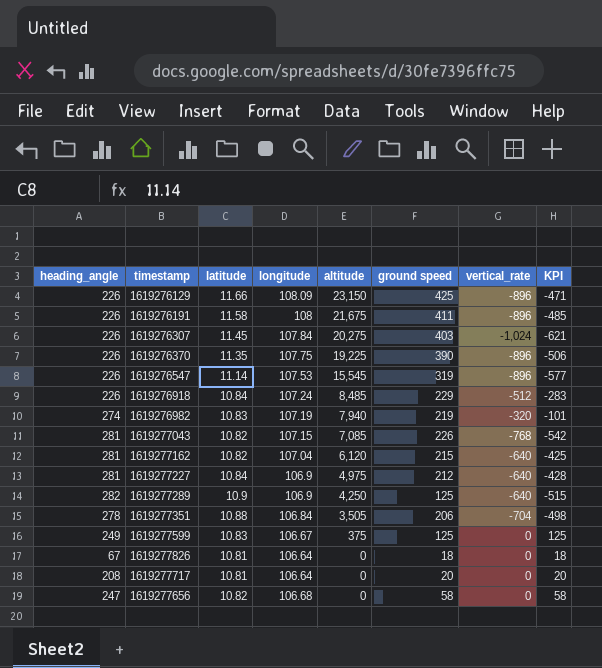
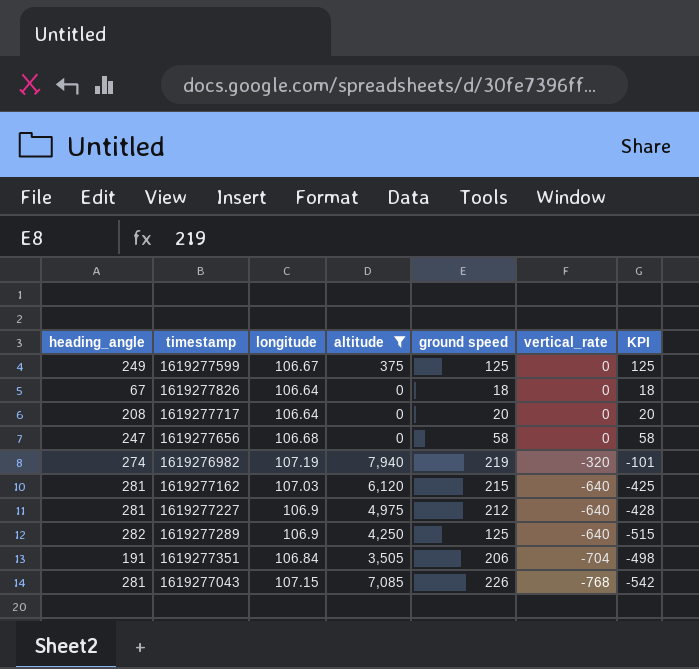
filter: none -> altitude <= 7,940
row order: altitude descending -> vertical_rate descending
column latitude | position: 3 -> none
1619277162 | longitude: 107.04 -> 107.03
1619277351 | heading_angle: 278 -> 191

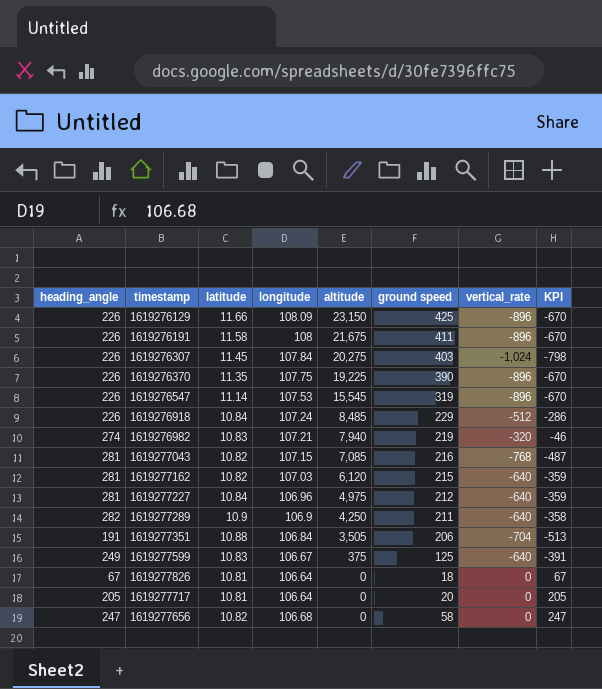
filter: altitude <= 7,940 -> none
row order: vertical_rate descending -> altitude descending
column latitude | position: none -> 3
column KPI | formula: [ground speed] + [vertical_rate] -> [heading_angle] + [vertical_rate]
1619276982 | longitude: 107.19 -> 107.21
1619277043 | ground speed: 226 -> 216
1619277227 | longitude: 106.9 -> 106.96
1619277289 | ground speed: 125 -> 211
1619277599 | vertical_rate: 0 -> -640
1619277717 | heading_angle: 208 -> 205

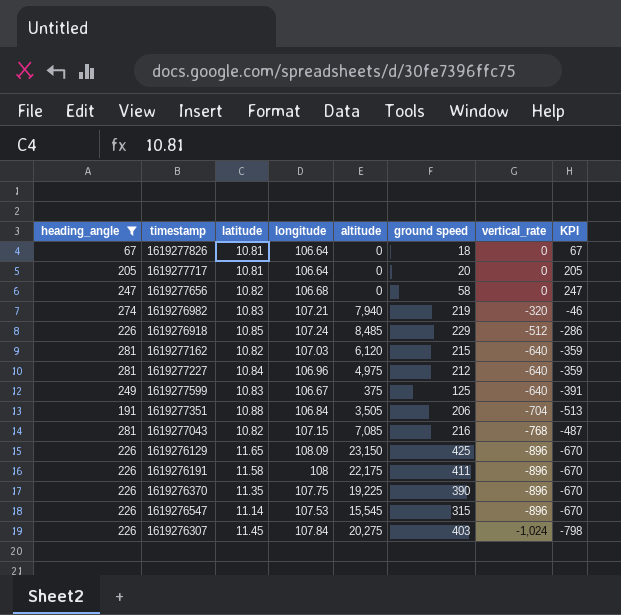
filter: none -> heading_angle != 282
row order: altitude descending -> vertical_rate descending
1619276918 | latitude: 10.84 -> 10.85
1619276129 | latitude: 11.66 -> 11.65
1619276191 | altitude: 21,675 -> 22,175
1619276547 | ground speed: 319 -> 315

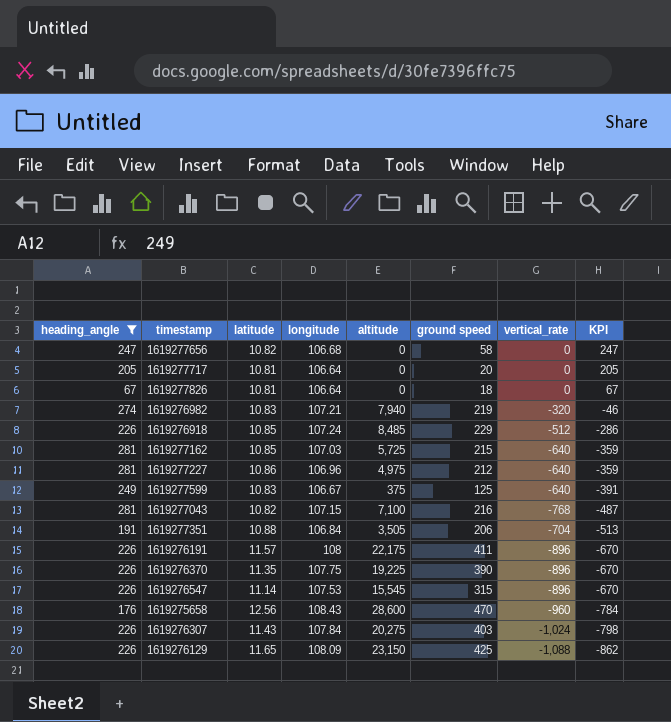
row order: vertical_rate descending -> KPI descending
1619277162 | latitude: 10.82 -> 10.85
1619277162 | altitude: 6,120 -> 5,725
1619277227 | latitude: 10.84 -> 10.86
1619277043 | altitude: 7,085 -> 7,100
1619276191 | latitude: 11.58 -> 11.57
row 1619275658: none -> 176 | 12.56 | 108.43 | 28,600 | 470 | -960 | -784
1619276307 | latitude: 11.45 -> 11.43
1619276129 | vertical_rate: -896 -> -1,088
1619276129 | KPI: -670 -> -862

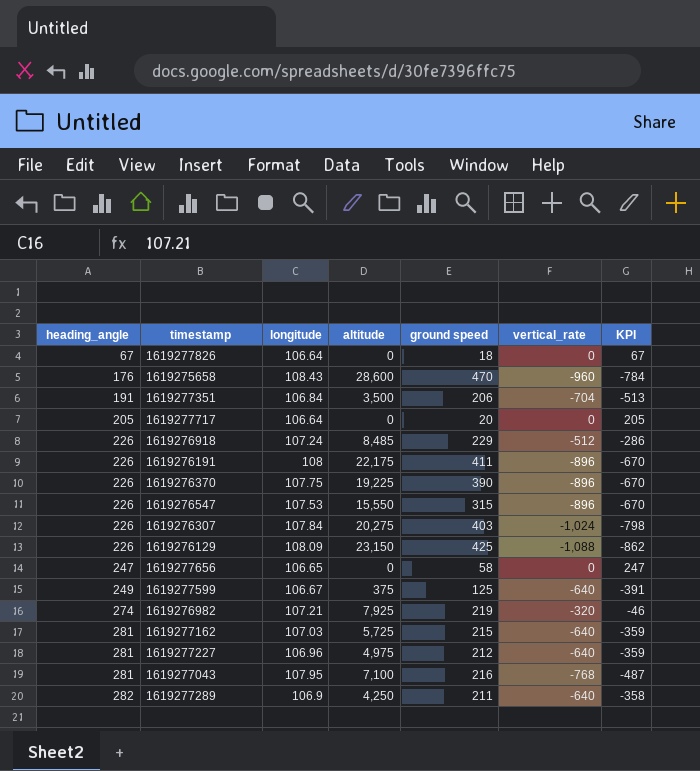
filter: heading_angle != 282 -> none
row order: KPI descending -> heading_angle ascending
column latitude | position: 3 -> none
1619277351 | altitude: 3,505 -> 3,500
1619276547 | altitude: 15,545 -> 15,550
1619277656 | longitude: 106.68 -> 106.65
1619276982 | altitude: 7,940 -> 7,925
1619277043 | longitude: 107.15 -> 107.95

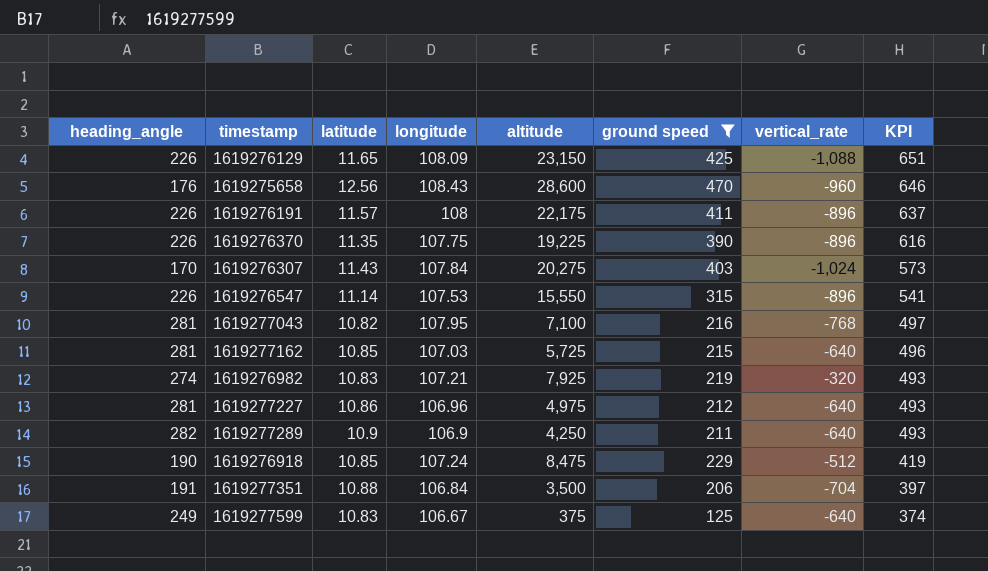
filter: none -> ground speed >= 125
row order: heading_angle ascending -> KPI descending
column latitude | position: none -> 3
column KPI | formula: [heading_angle] + [vertical_rate] -> [heading_angle] + [ground speed]
1619276307 | heading_angle: 226 -> 170
1619276918 | heading_angle: 226 -> 190
1619276918 | altitude: 8,485 -> 8,475

